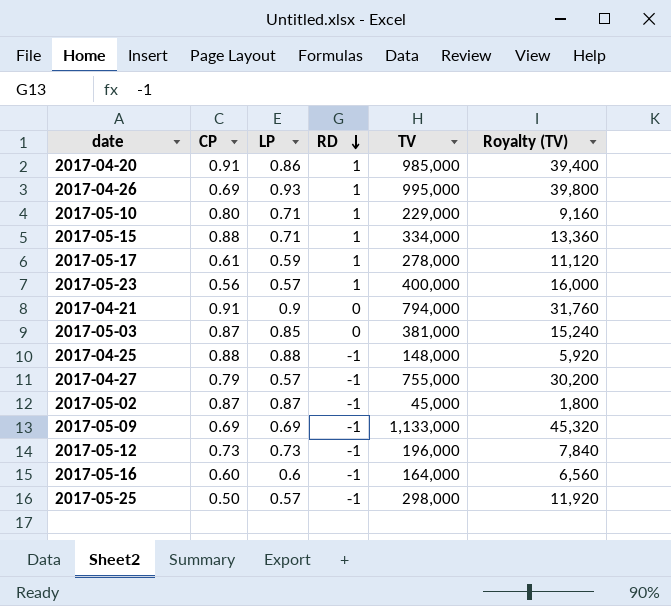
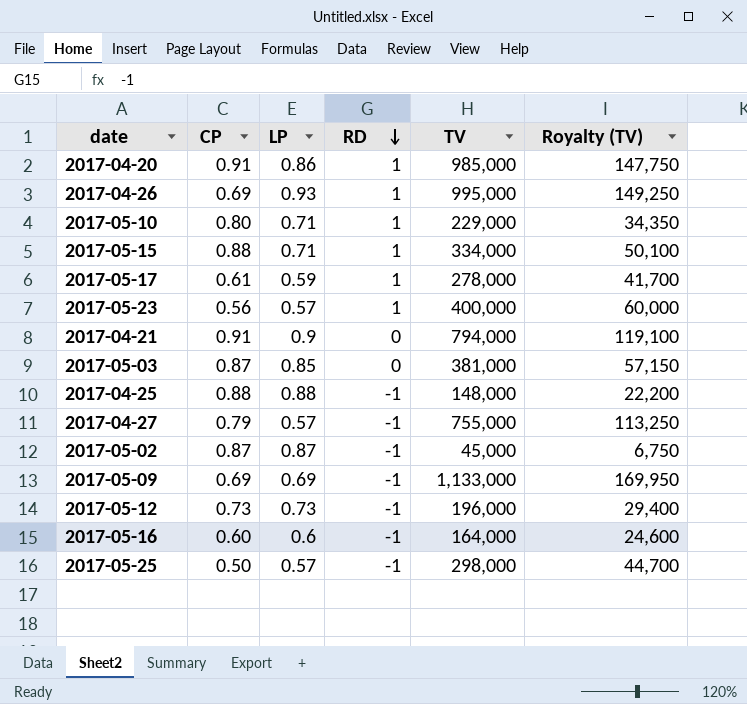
column Royalty (TV) | formula: [TV] * 0.04 -> [TV] * 0.15

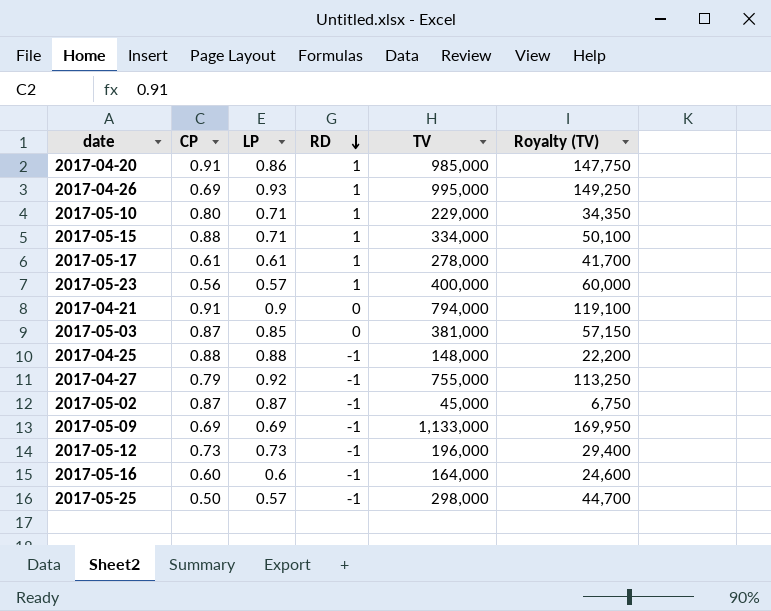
2017-05-17 | LP: 0.59 -> 0.61
2017-04-27 | LP: 0.57 -> 0.92

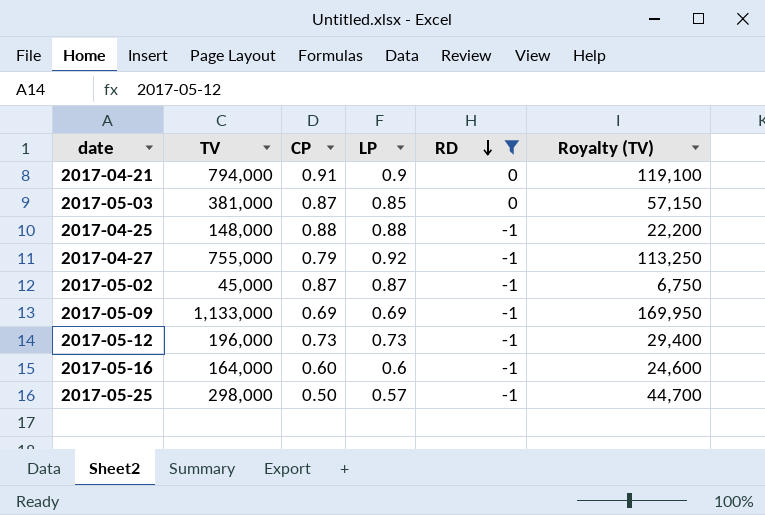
filter: none -> RD != 1
column TV | position: 5 -> 2

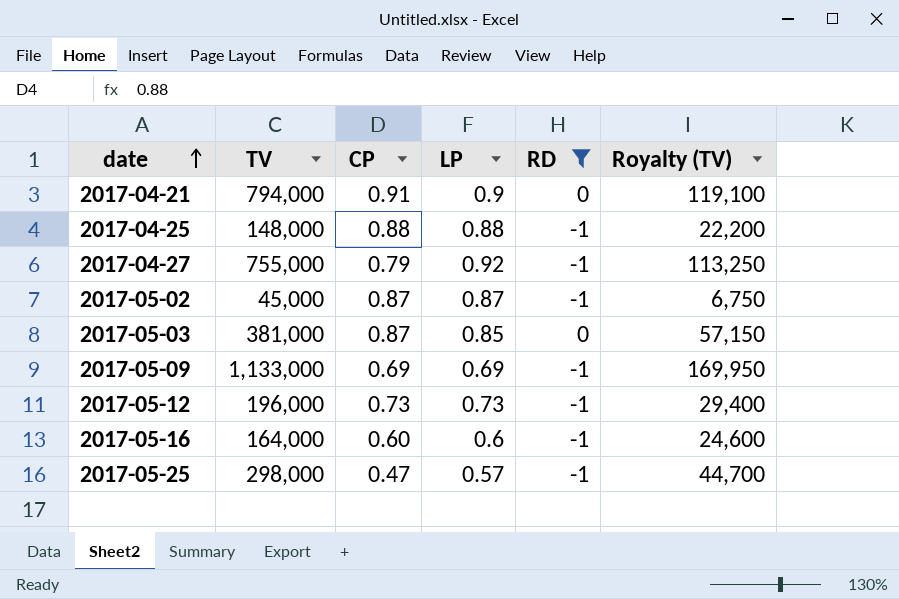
row order: RD descending -> date ascending
2017-05-25 | CP: 0.50 -> 0.47

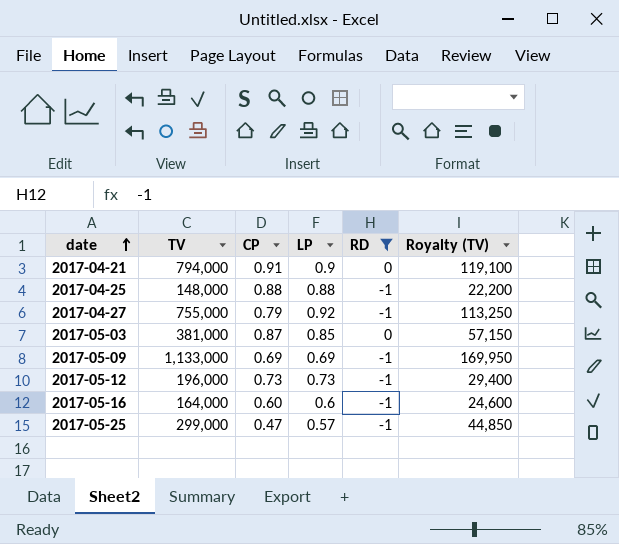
row 2017-05-02: 45,000 | 0.87 | 0.87 | -1 | 6,750 -> none
2017-05-25 | TV: 298,000 -> 299,000
2017-05-25 | Royalty (TV): 44,700 -> 44,850

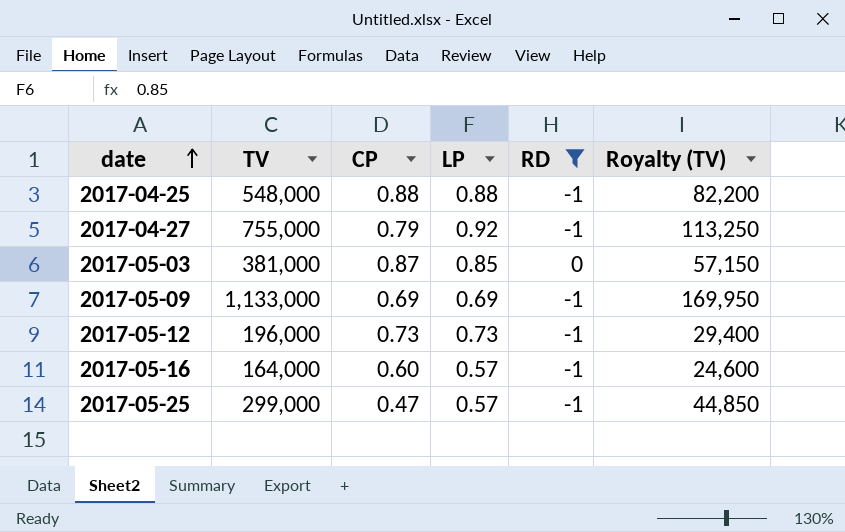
row 2017-04-21: 794,000 | 0.91 | 0.9 | 0 | 119,100 -> none
2017-04-25 | TV: 148,000 -> 548,000
2017-04-25 | Royalty (TV): 22,200 -> 82,200
2017-05-16 | LP: 0.6 -> 0.57

